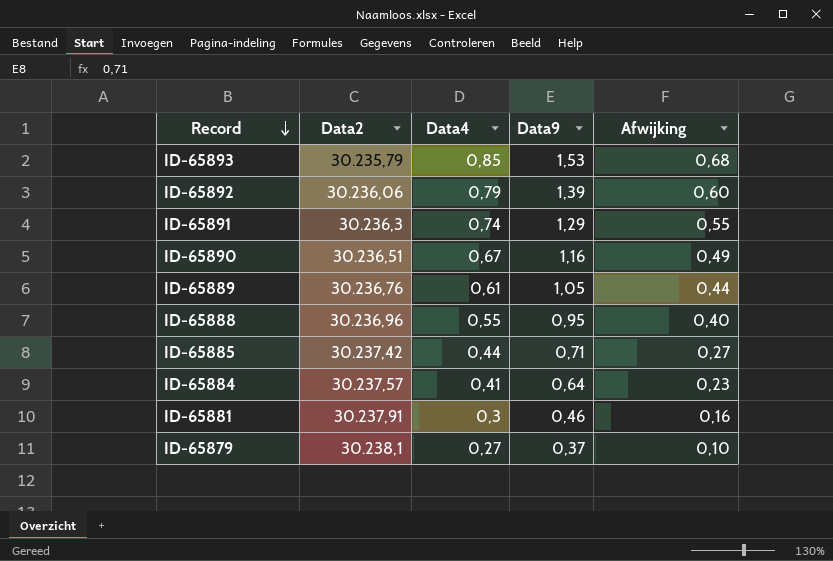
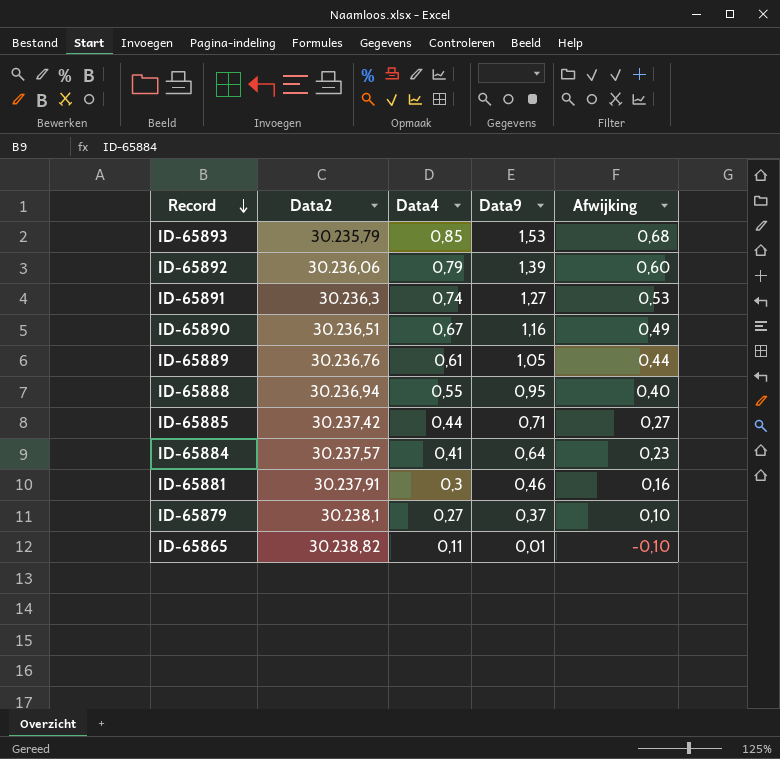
ID-65891 | Data9: 1,29 -> 1,27
ID-65891 | Afwijking: 0,55 -> 0,53
ID-65888 | Data2: 30.236,96 -> 30.236,94
row ID-65865: none -> 30.238,82 | 0,11 | 0,01 | -0,10

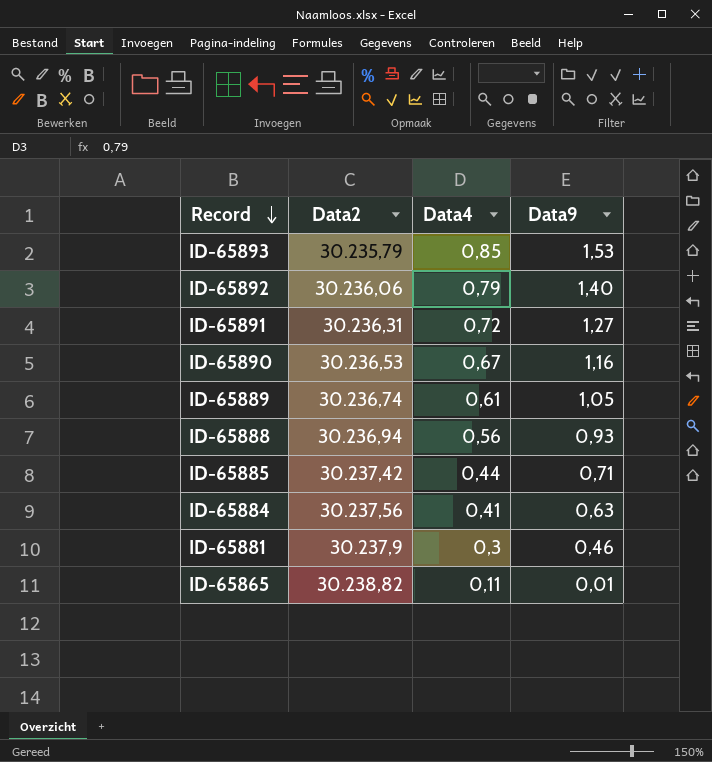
column Afwijking | formula: [Data9] - [Data4] -> none
row ID-65879: 30.238,1 | 0,27 | 0,37 | 0,10 -> none
ID-65892 | Data9: 1,39 -> 1,40
ID-65891 | Data2: 30.236,3 -> 30.236,31
ID-65891 | Data4: 0,74 -> 0,72
ID-65890 | Data2: 30.236,51 -> 30.236,53
ID-65889 | Data2: 30.236,76 -> 30.236,74
ID-65888 | Data4: 0,55 -> 0,56
ID-65888 | Data9: 0,95 -> 0,93
ID-65884 | Data2: 30.237,57 -> 30.237,56
ID-65884 | Data9: 0,64 -> 0,63
ID-65881 | Data2: 30.237,91 -> 30.237,9

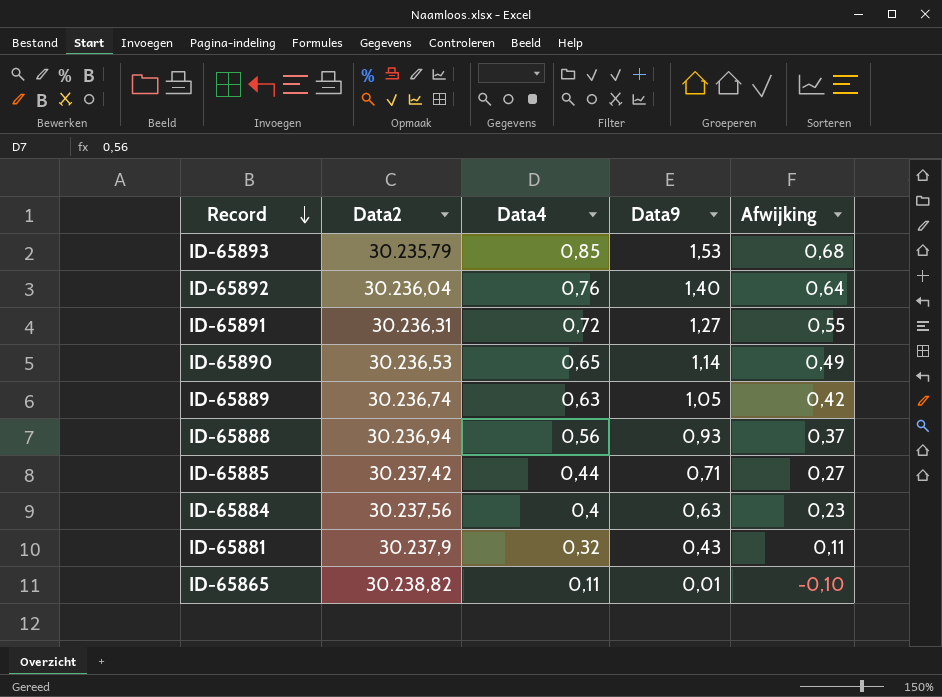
column Afwijking | formula: none -> [Data9] - [Data4]
ID-65892 | Data2: 30.236,06 -> 30.236,04
ID-65892 | Data4: 0,79 -> 0,76
ID-65890 | Data4: 0,67 -> 0,65
ID-65890 | Data9: 1,16 -> 1,14
ID-65889 | Data4: 0,61 -> 0,63
ID-65884 | Data4: 0,41 -> 0,4
ID-65881 | Data4: 0,3 -> 0,32
ID-65881 | Data9: 0,46 -> 0,43

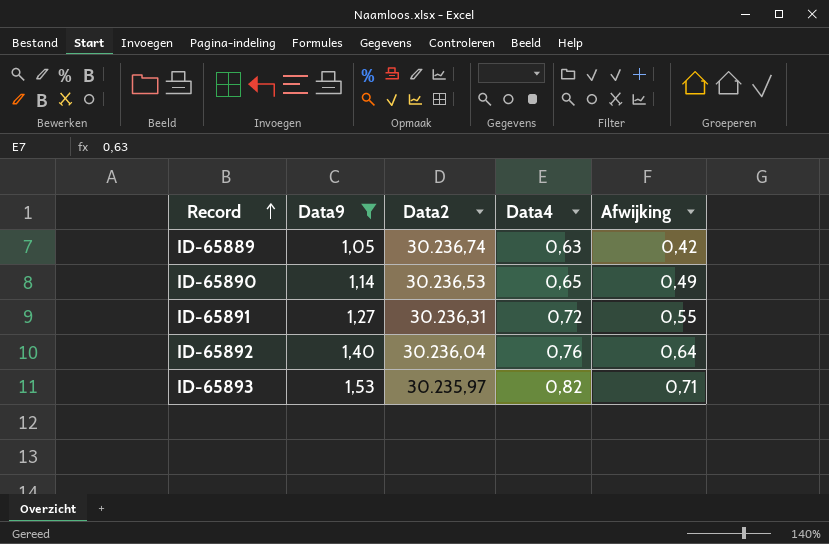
filter: none -> Data9 >= 1,05
row order: Record descending -> Record ascending
column Data9 | position: 4 -> 2
ID-65893 | Data2: 30.235,79 -> 30.235,97
ID-65893 | Data4: 0,85 -> 0,82
ID-65893 | Afwijking: 0,68 -> 0,71

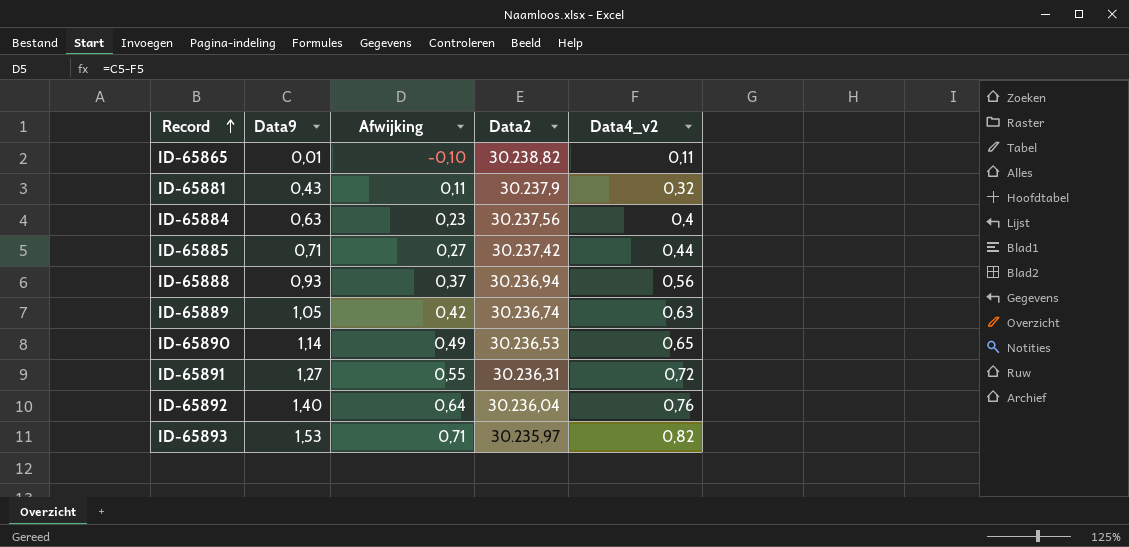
filter: Data9 >= 1,05 -> none
column Afwijking | position: 5 -> 3
column name: Data4 -> Data4_v2

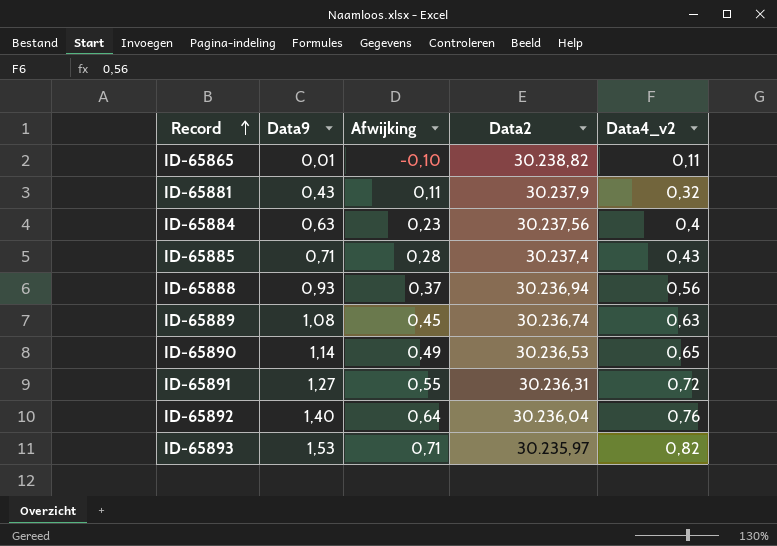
ID-65885 | Afwijking: 0,27 -> 0,28
ID-65885 | Data2: 30.237,42 -> 30.237,4
ID-65885 | Data4_v2: 0,44 -> 0,43
ID-65889 | Data9: 1,05 -> 1,08
ID-65889 | Afwijking: 0,42 -> 0,45

